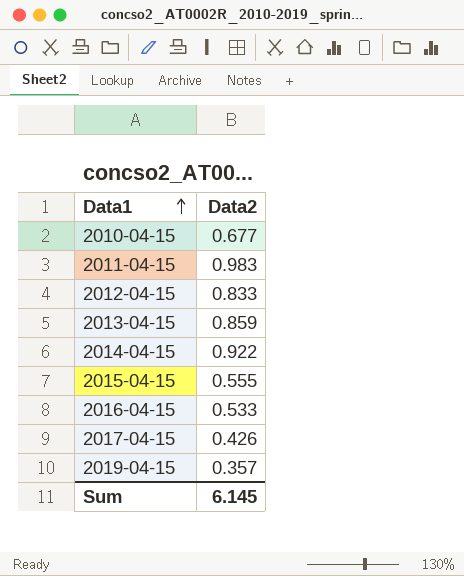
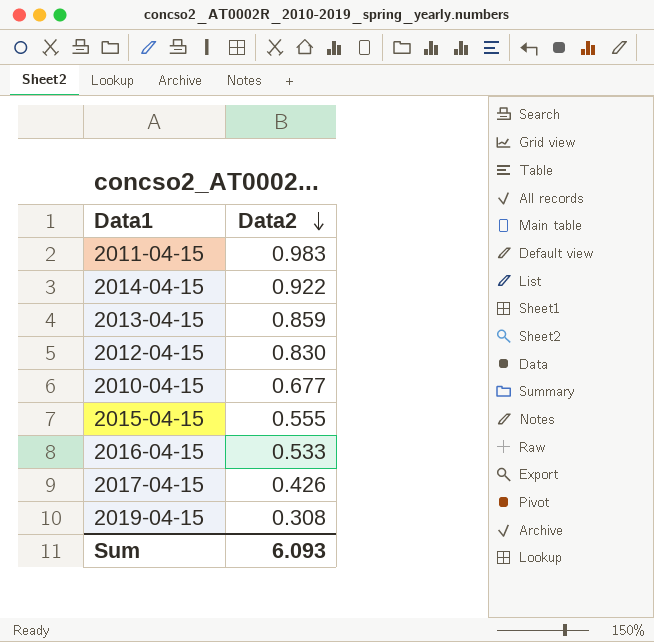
row order: Data1 ascending -> Data2 descending
2012-04-15 | Data2: 0.833 -> 0.830
2019-04-15 | Data2: 0.357 -> 0.308
Sum | Data2: 6.145 -> 6.093

